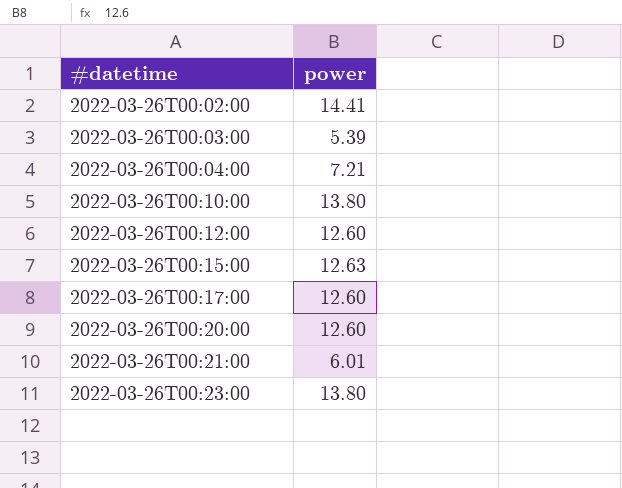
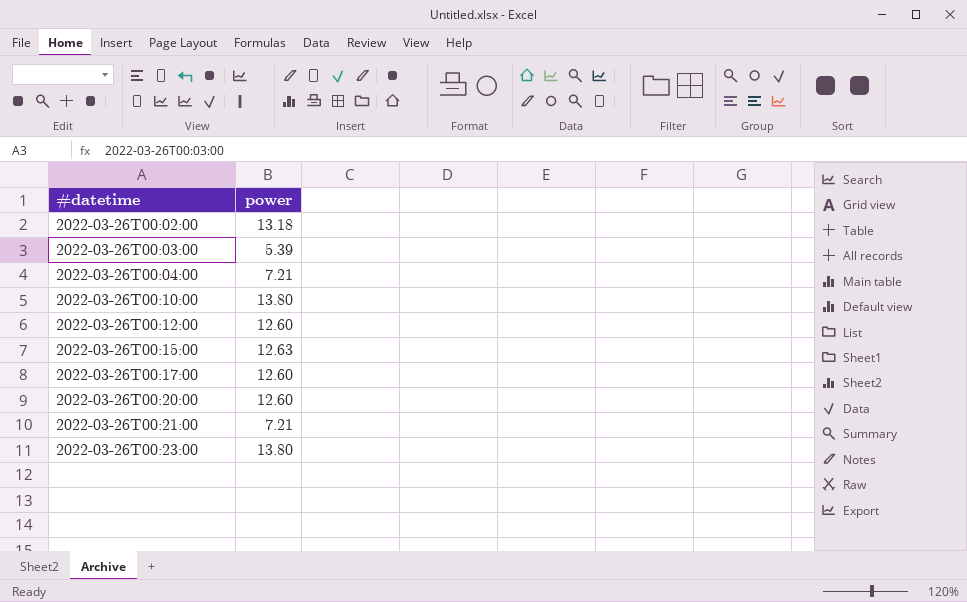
2022-03-26T00:02:00 | power: 14.41 -> 13.18
2022-03-26T00:21:00 | power: 6.01 -> 7.21

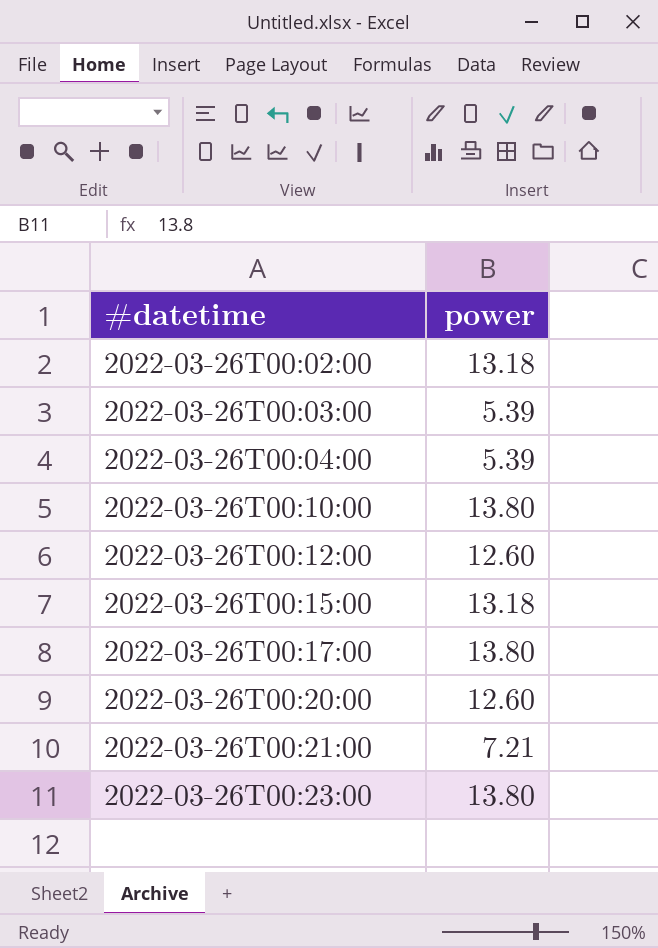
2022-03-26T00:04:00 | power: 7.21 -> 5.39
2022-03-26T00:15:00 | power: 12.63 -> 13.18
2022-03-26T00:17:00 | power: 12.60 -> 13.80

